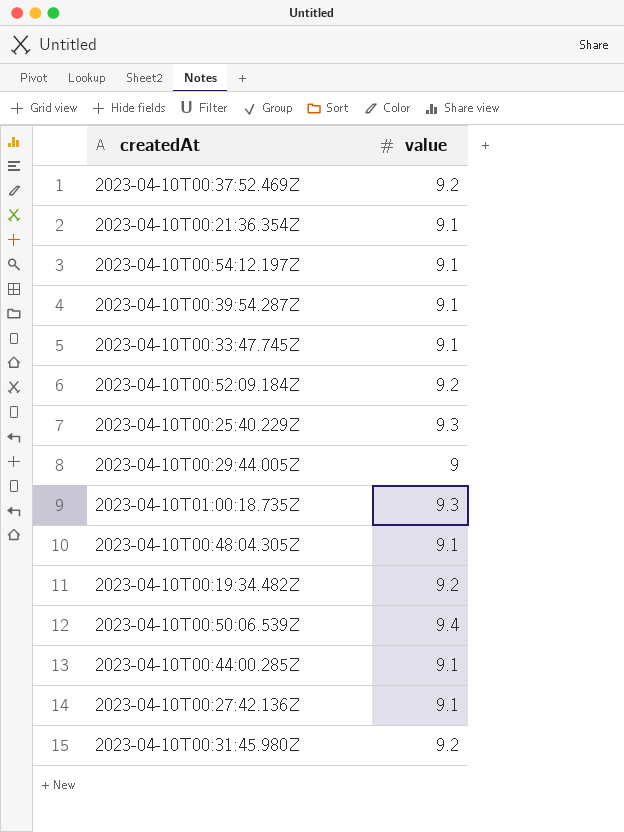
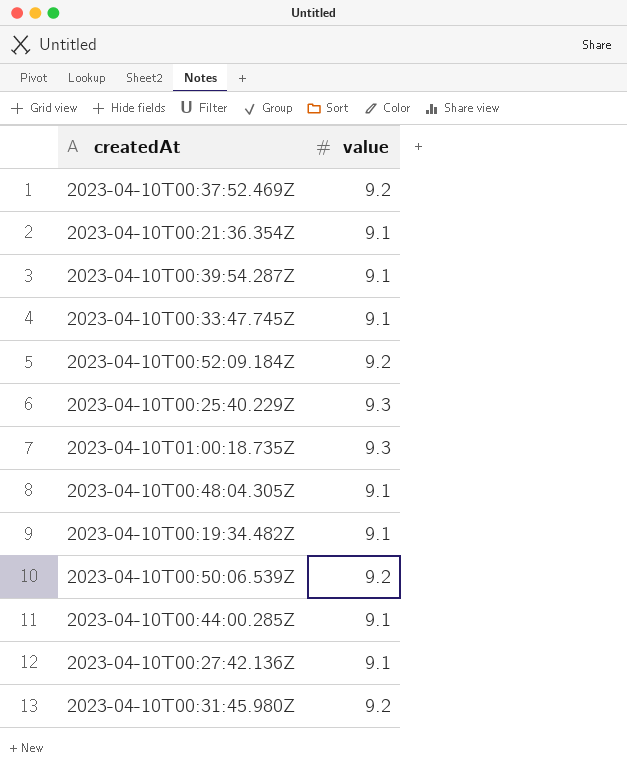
row 2023-04-10T00:54:12.197Z: 9.1 -> none
row 2023-04-10T00:29:44.005Z: 9 -> none
2023-04-10T00:19:34.482Z | value: 9.2 -> 9.1
2023-04-10T00:50:06.539Z | value: 9.4 -> 9.2

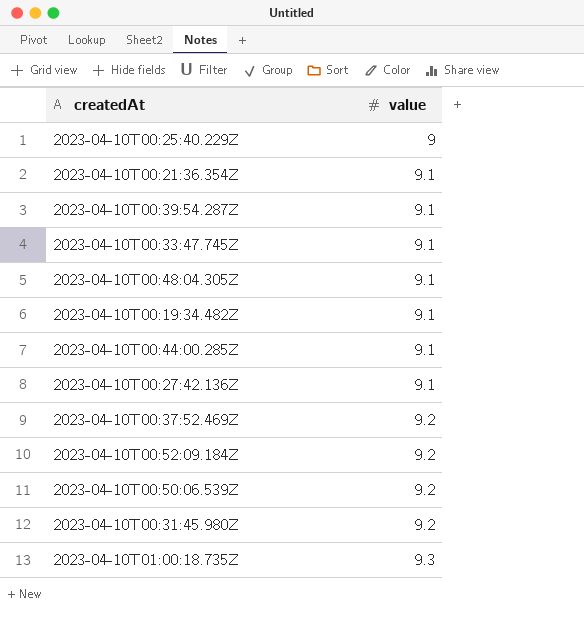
row order: none -> value ascending
2023-04-10T00:25:40.229Z | value: 9.3 -> 9

